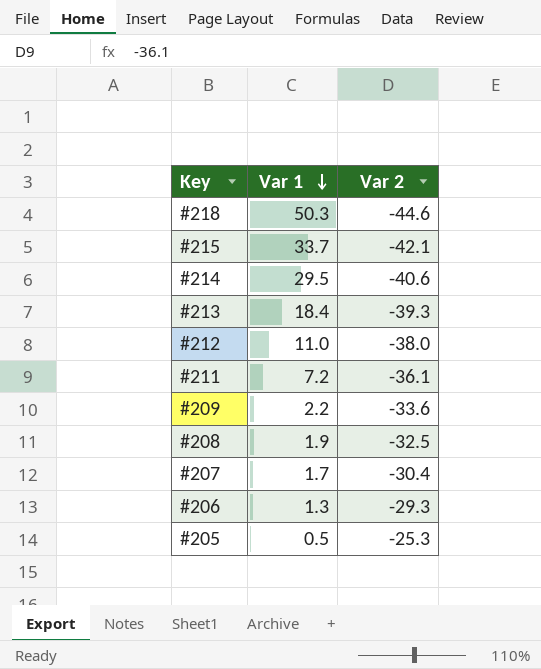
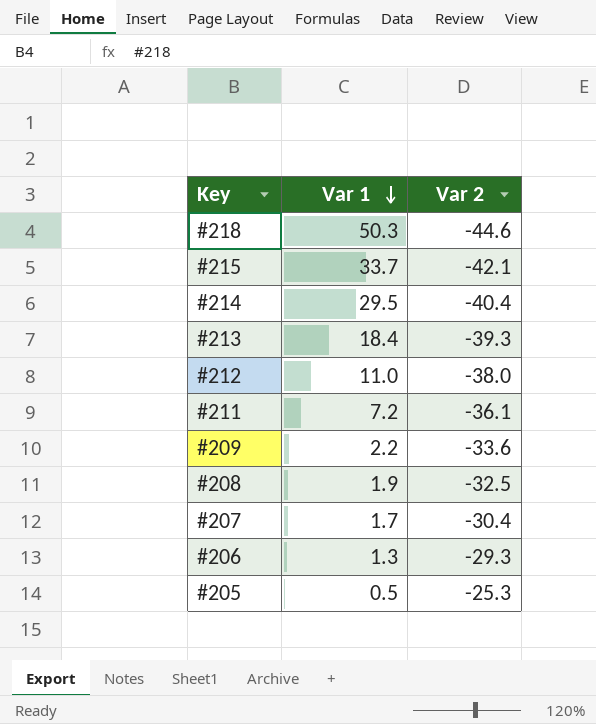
#214 | Var 2: -40.6 -> -40.4

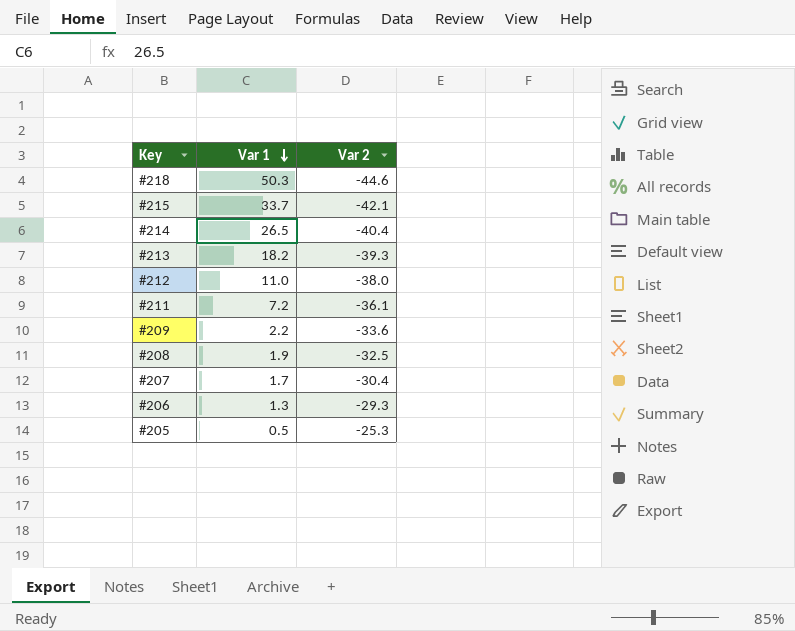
#214 | Var 1: 29.5 -> 26.5
#213 | Var 1: 18.4 -> 18.2

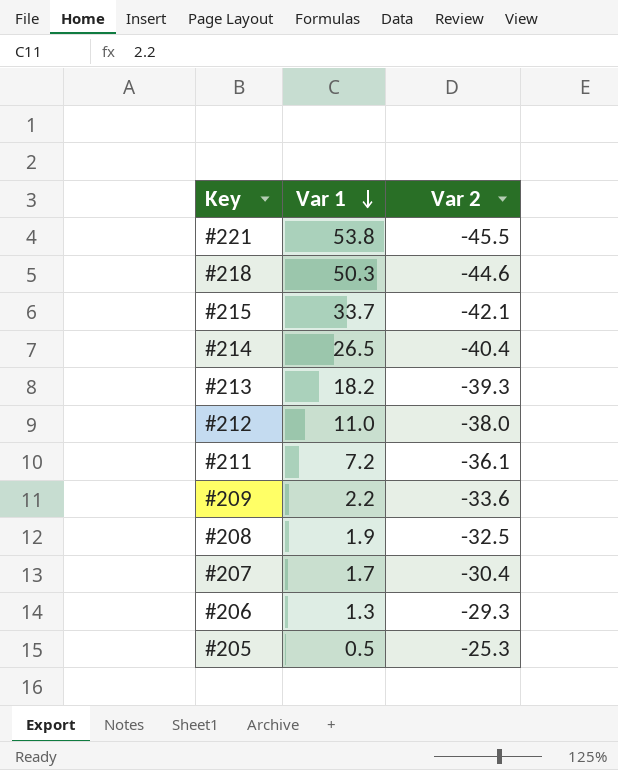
row #221: none -> 53.8 | -45.5

